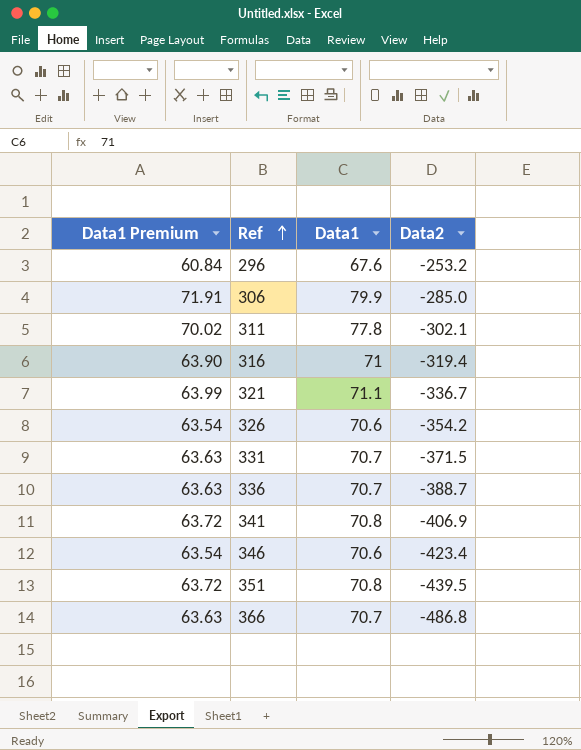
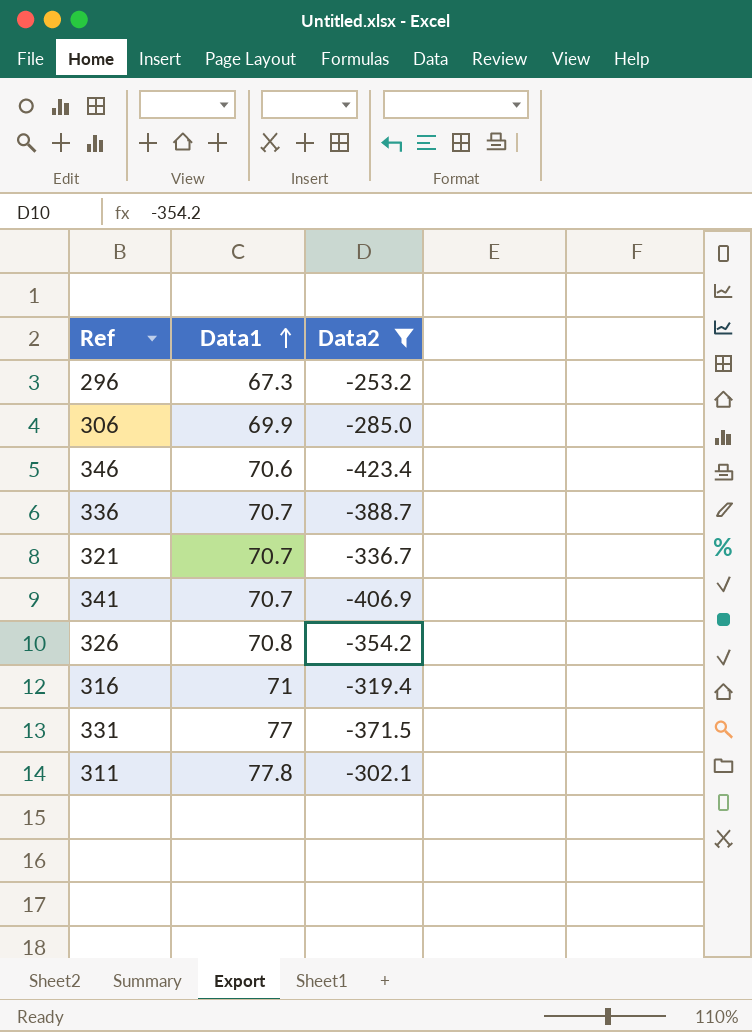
filter: none -> Data2 >= -423.4
row order: Ref ascending -> Data1 ascending
column Data1 Premium | formula: [Data1] * 0.9 -> none
296 | Data1: 67.6 -> 67.3
306 | Data1: 79.9 -> 69.9
321 | Data1: 71.1 -> 70.7
341 | Data1: 70.8 -> 70.7
326 | Data1: 70.6 -> 70.8
331 | Data1: 70.7 -> 77

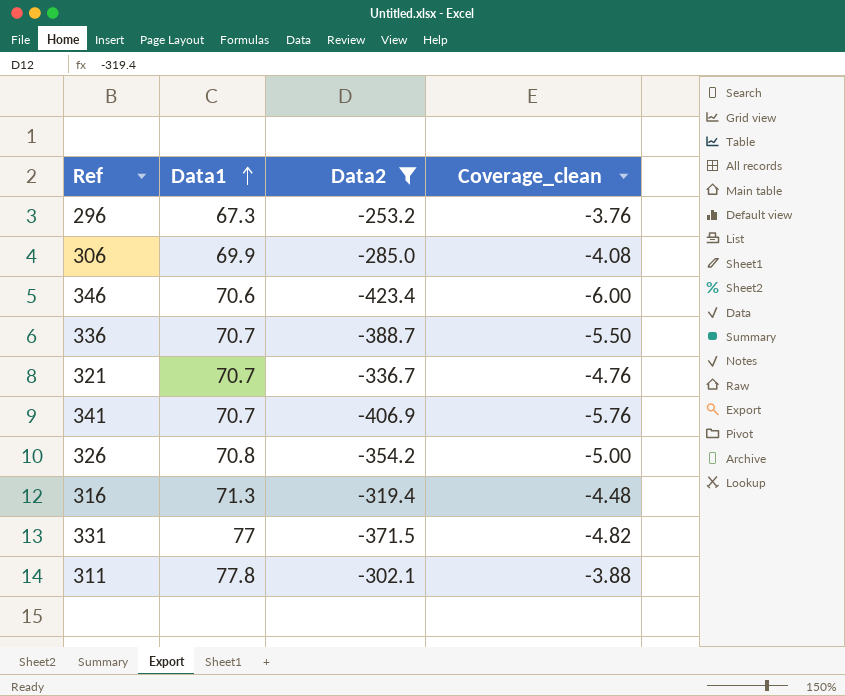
column Coverage_clean | formula: none -> [Data2] / [Data1]
316 | Data1: 71 -> 71.3

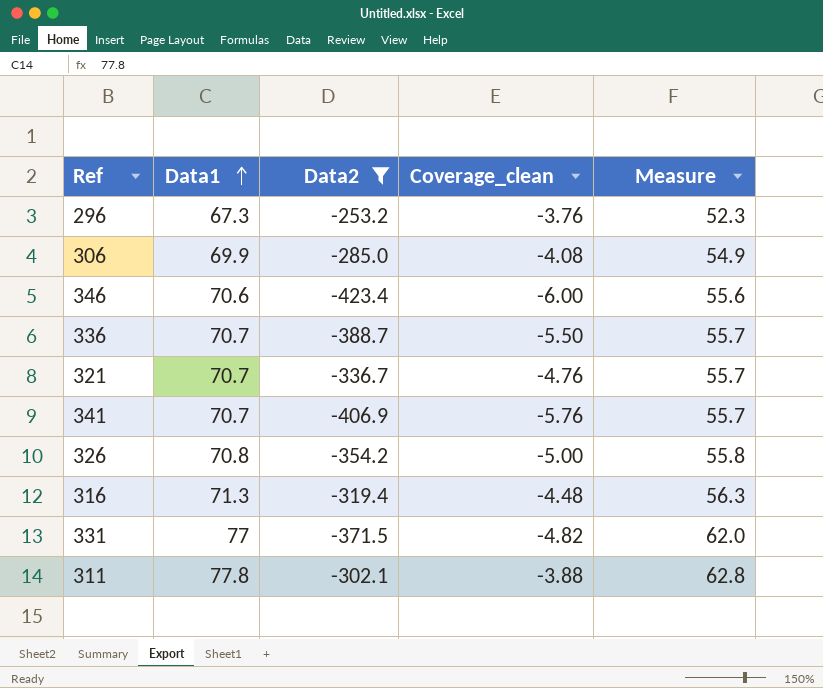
column Measure | formula: none -> [Data1] - 15

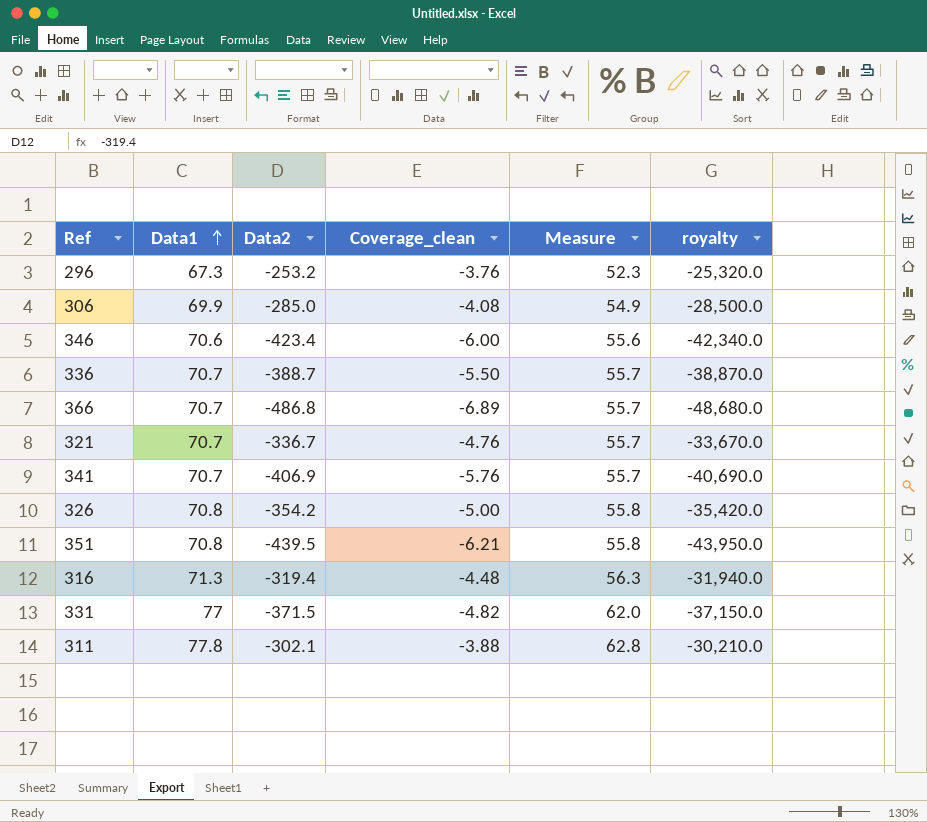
filter: Data2 >= -423.4 -> none
column royalty | formula: none -> [Data2] * 100

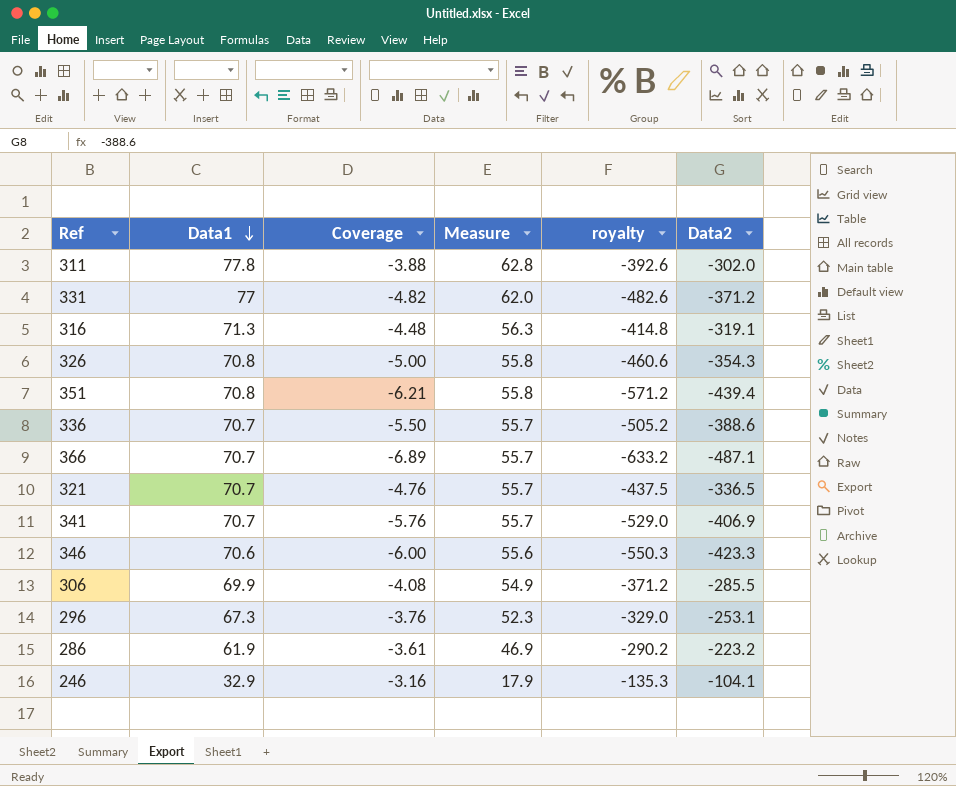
row order: Data1 ascending -> Data1 descending
column name: Coverage_clean -> Coverage
column royalty | formula: [Data2] * 100 -> [Data2] * 1.3
column Data2 | position: 3 -> 6
311 | Data2: -302.1 -> -302.0
331 | Data2: -371.5 -> -371.2
316 | Data2: -319.4 -> -319.1
326 | Data2: -354.2 -> -354.3
351 | Data2: -439.5 -> -439.4
336 | Data2: -388.7 -> -388.6
366 | Data2: -486.8 -> -487.1
321 | Data2: -336.7 -> -336.5
346 | Data2: -423.4 -> -423.3
306 | Data2: -285.0 -> -285.5
296 | Data2: -253.2 -> -253.1
row 286: none -> 61.9 | -3.61 | 46.9 | -290.2 | -223.2
row 246: none -> 32.9 | -3.16 | 17.9 | -135.3 | -104.1

